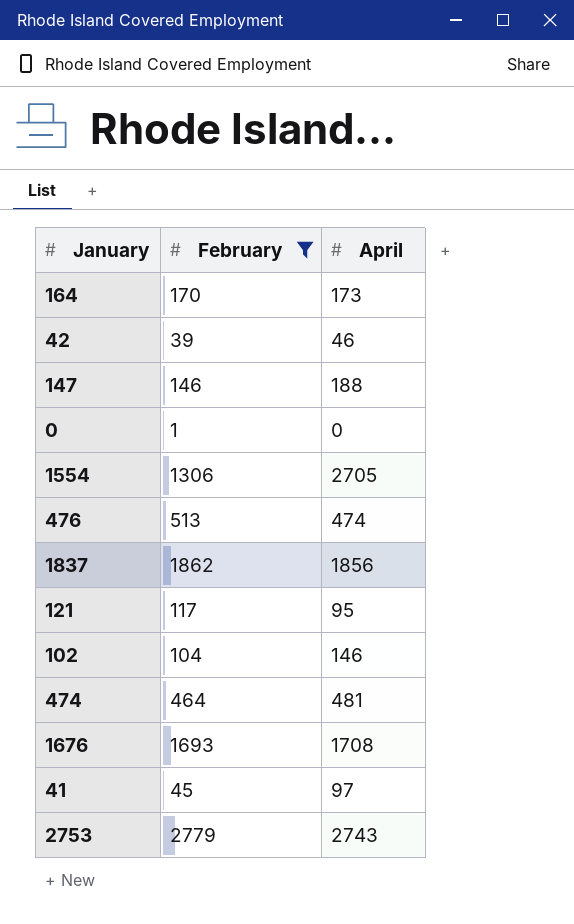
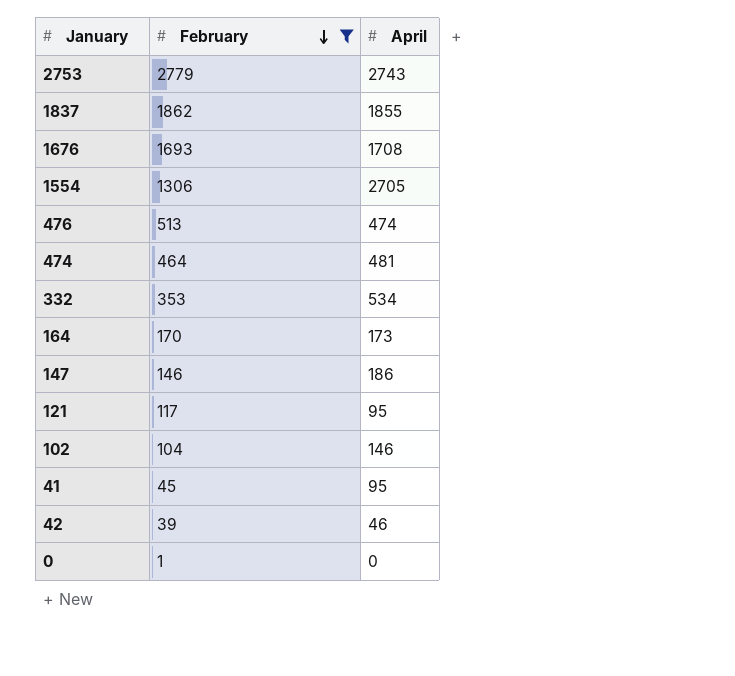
row order: none -> February descending
1837 | April: 1856 -> 1855
row 332: none -> 353 | 534
147 | April: 188 -> 186
41 | April: 97 -> 95

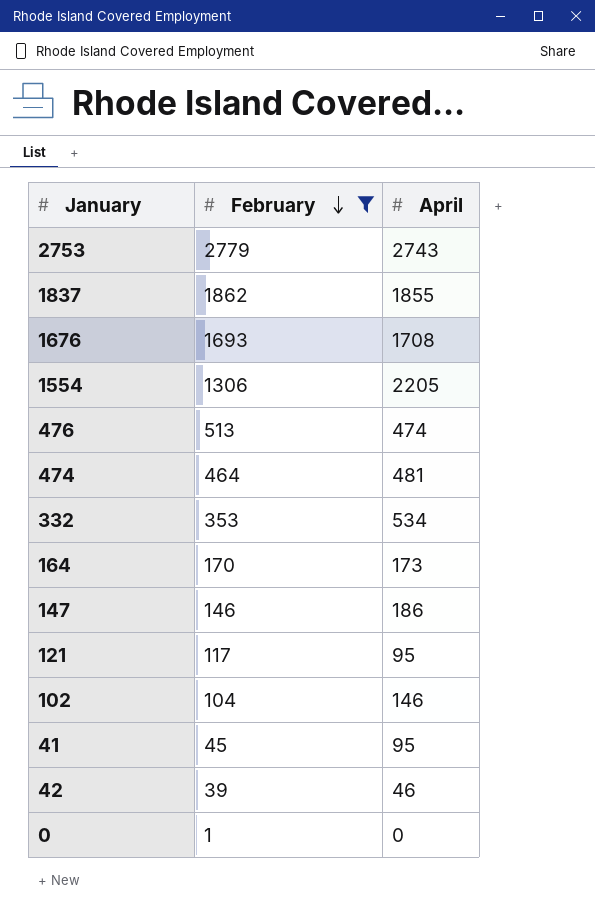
1554 | April: 2705 -> 2205

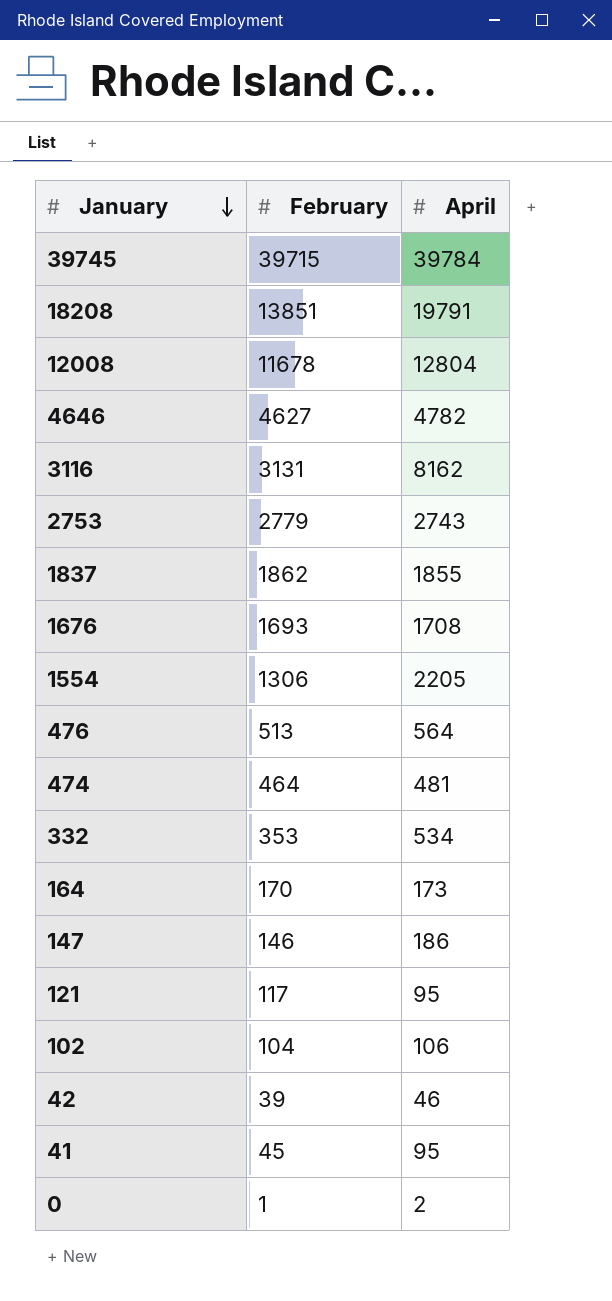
filter: February <= 2779 -> none
row order: February descending -> January descending
476 | April: 474 -> 564
102 | April: 146 -> 106
0 | April: 0 -> 2

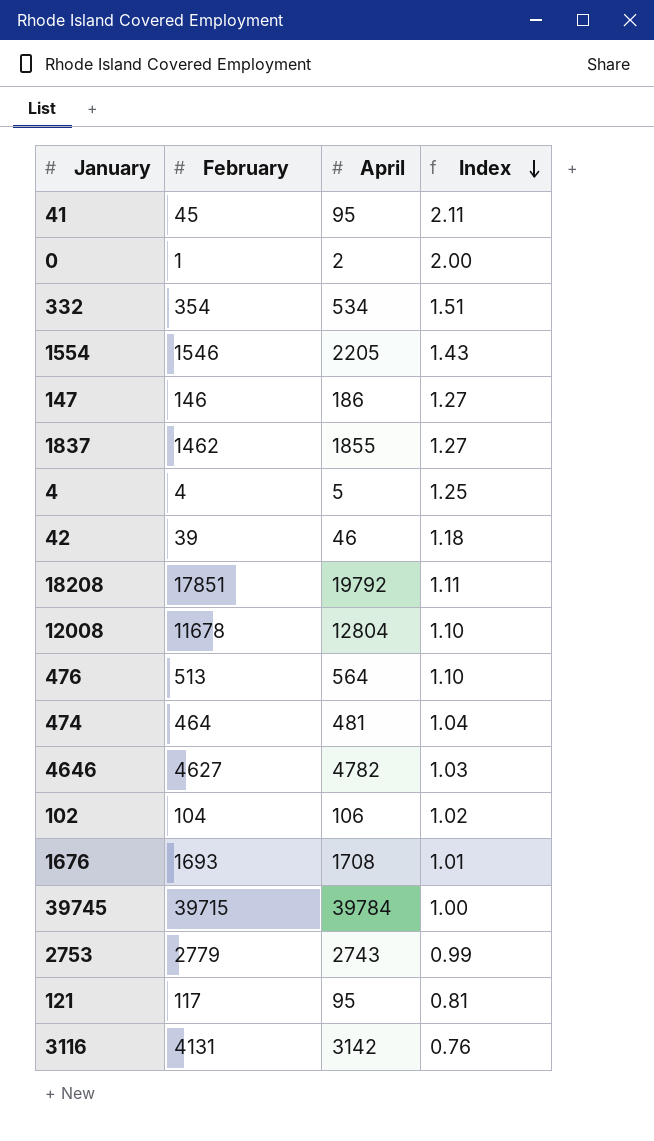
row order: January descending -> Index descending
column Index | formula: none -> [April] / [February]
row 164: 170 | 173 -> none
332 | February: 353 -> 354
1554 | February: 1306 -> 1546
1837 | February: 1862 -> 1462
row 4: none -> 4 | 5 | 1.25
18208 | February: 13851 -> 17851
18208 | April: 19791 -> 19792
3116 | February: 3131 -> 4131
3116 | April: 8162 -> 3142

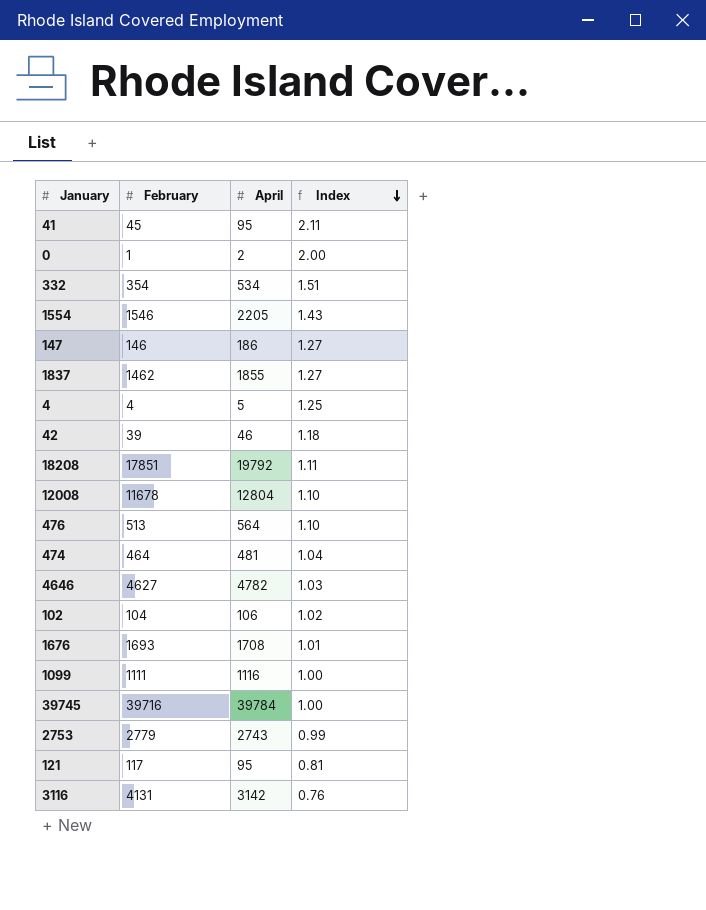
row 1099: none -> 1111 | 1116 | 1.00
39745 | February: 39715 -> 39716

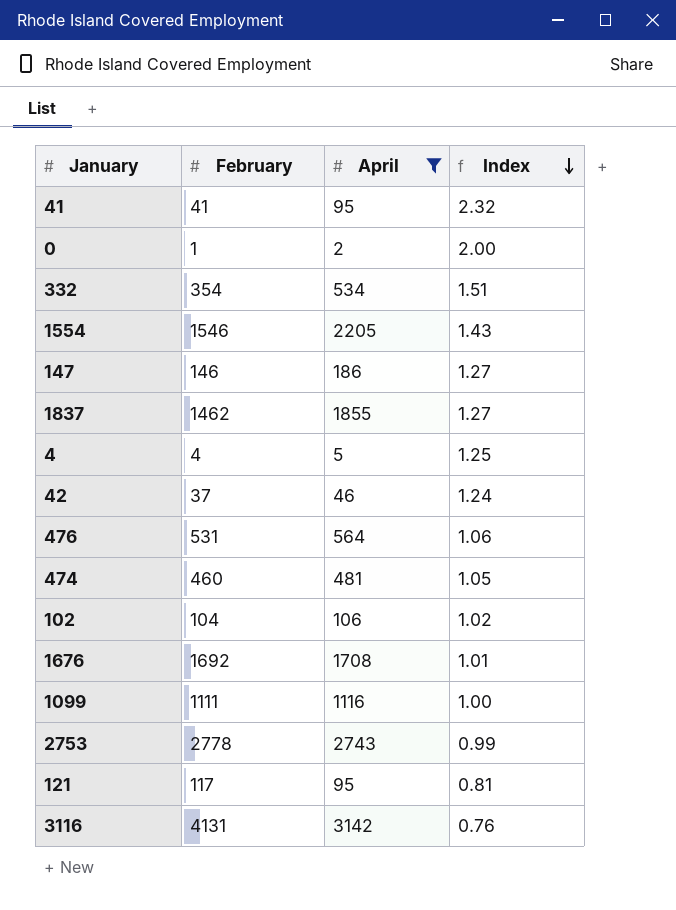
filter: none -> April <= 3142
41 | February: 45 -> 41
41 | Index: 2.11 -> 2.32
42 | February: 39 -> 37
42 | Index: 1.18 -> 1.24
476 | February: 513 -> 531
476 | Index: 1.10 -> 1.06
474 | February: 464 -> 460
474 | Index: 1.04 -> 1.05
1676 | February: 1693 -> 1692
2753 | February: 2779 -> 2778

